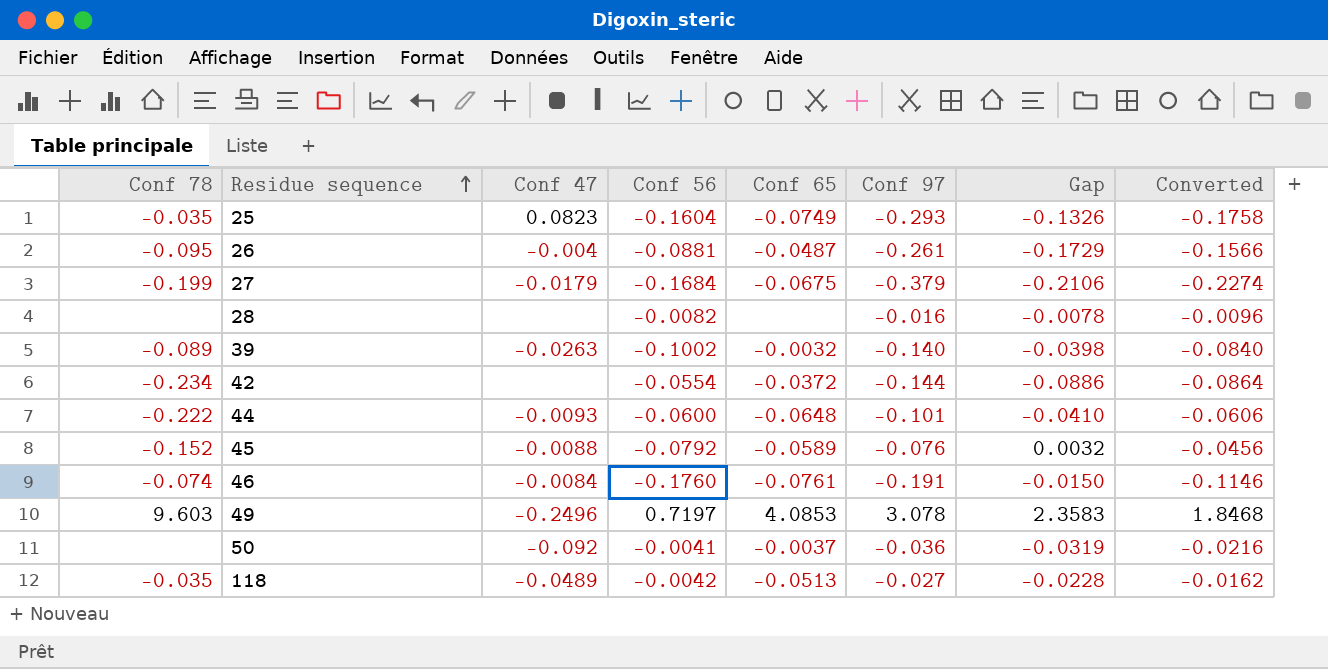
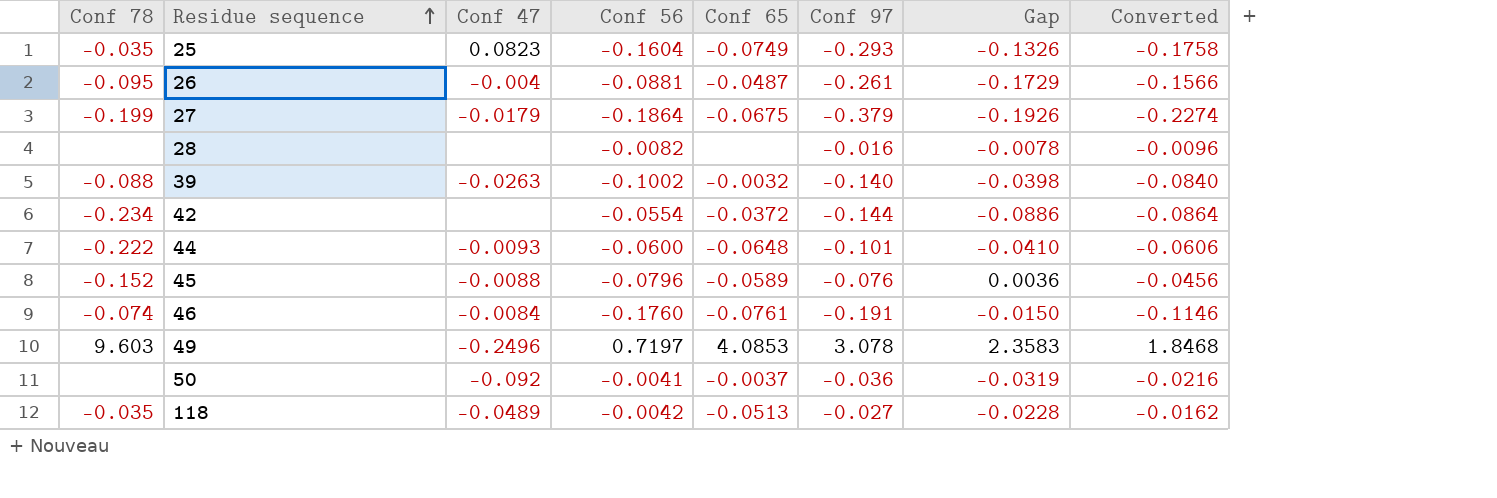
27 | Conf 56: -0.1684 -> -0.1864
27 | Gap: -0.2106 -> -0.1926
39 | Conf 78: -0.089 -> -0.088
45 | Conf 56: -0.0792 -> -0.0796
45 | Gap: 0.0032 -> 0.0036

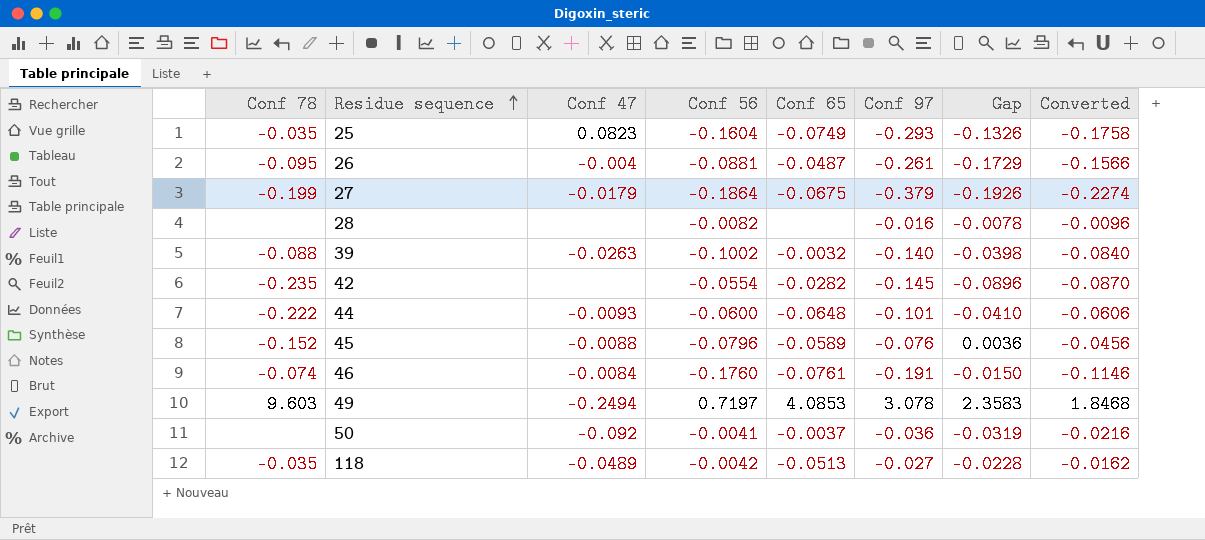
42 | Conf 78: -0.234 -> -0.235
42 | Conf 65: -0.0372 -> -0.0282
42 | Conf 97: -0.144 -> -0.145
42 | Gap: -0.0886 -> -0.0896
42 | Converted: -0.0864 -> -0.0870
49 | Conf 47: -0.2496 -> -0.2494

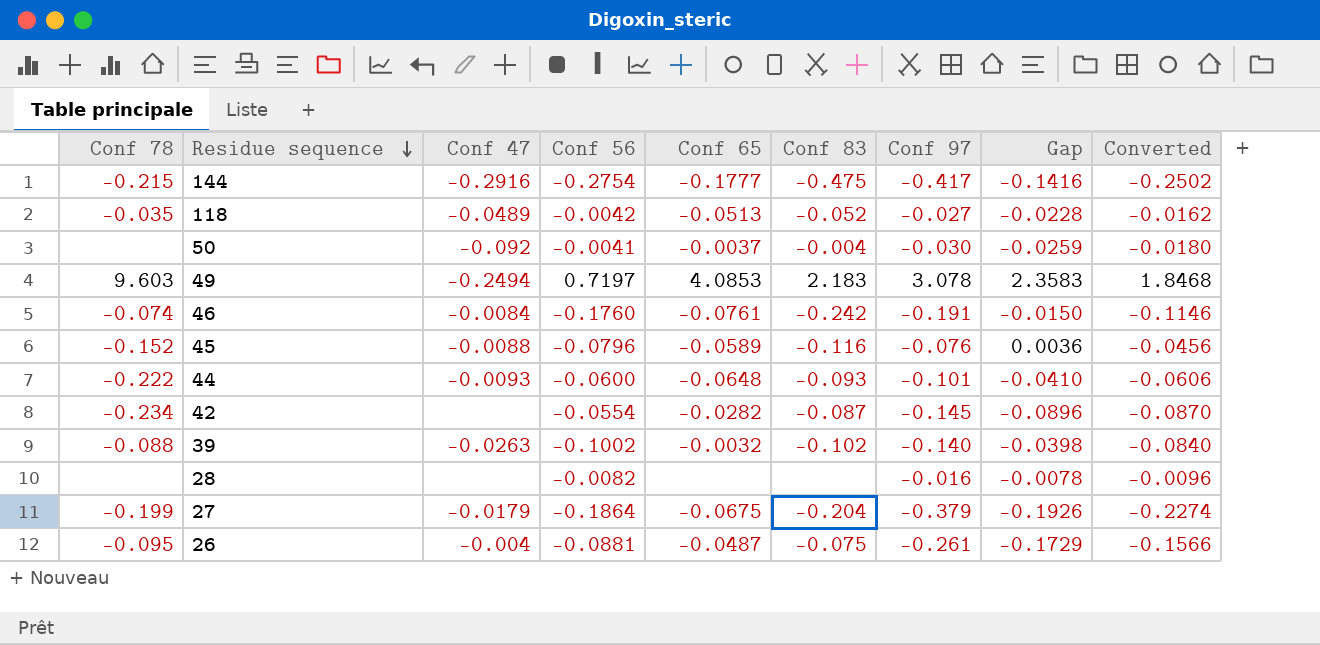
row order: Residue sequence ascending -> Residue sequence descending
column Conf 83 | position: none -> 6
row 25: -0.035 | 0.0823 | -0.1604 | -0.0749 | -0.293 | -0.1326 | -0.1758 -> none
row 144: none -> -0.215 | -0.2916 | -0.2754 | -0.1777 | -0.475 | -0.417 | -0.1416 | -0.2502
50 | Conf 97: -0.036 -> -0.030
50 | Gap: -0.0319 -> -0.0259
50 | Converted: -0.0216 -> -0.0180
42 | Conf 78: -0.235 -> -0.234

